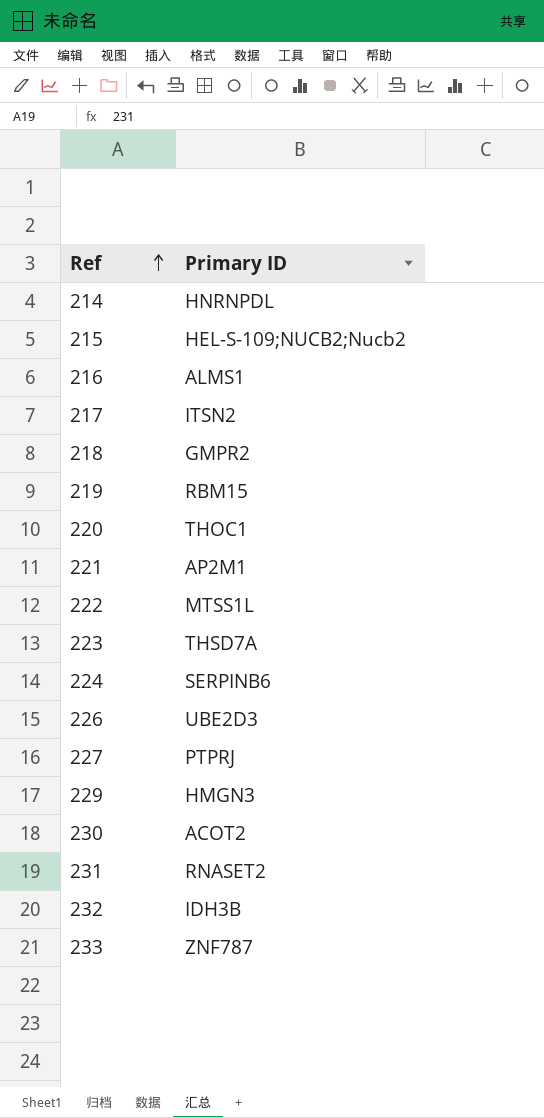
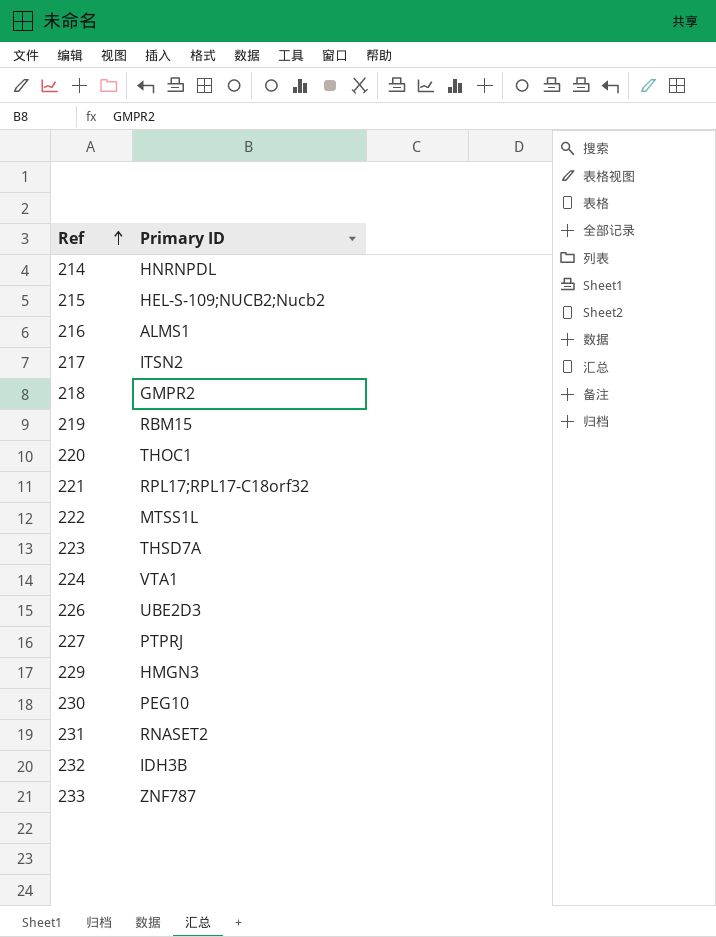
221 | Primary ID: AP2M1 -> RPL17;RPL17-C18orf32
224 | Primary ID: SERPINB6 -> VTA1
230 | Primary ID: ACOT2 -> PEG10

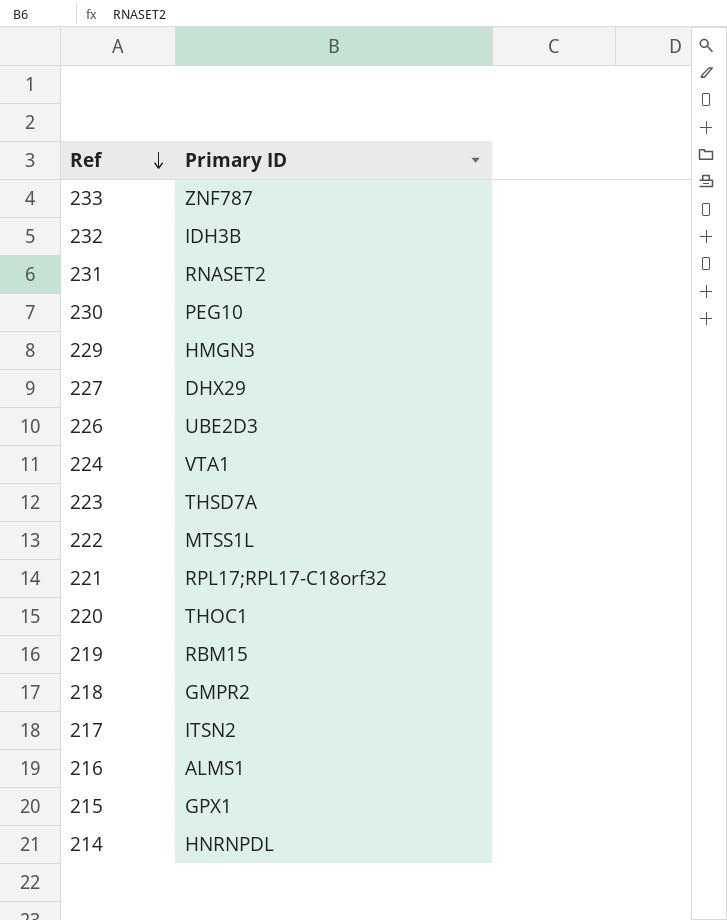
row order: Ref ascending -> Ref descending
227 | Primary ID: PTPRJ -> DHX29
215 | Primary ID: HEL-S-109;NUCB2;Nucb2 -> GPX1

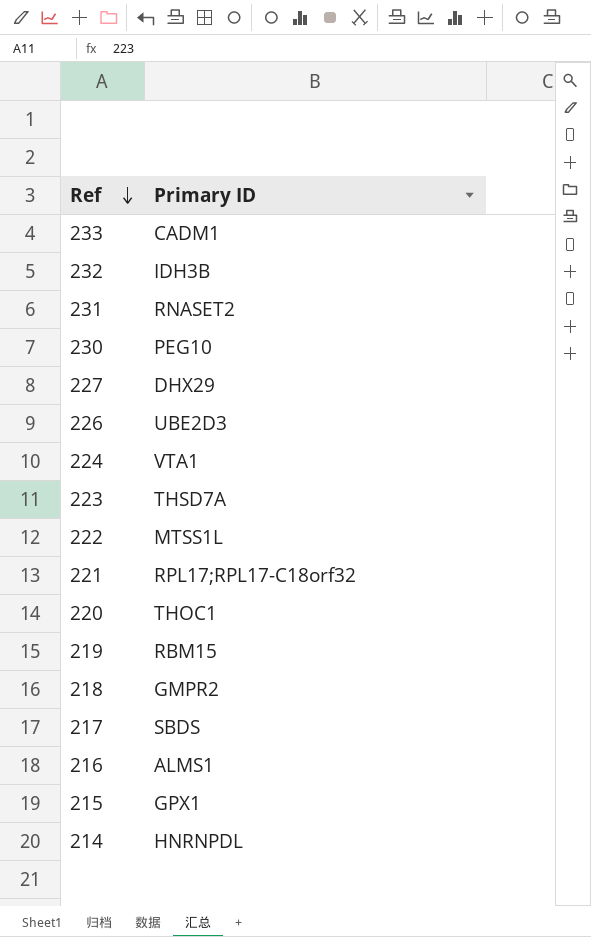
row 229: HMGN3 -> none
233 | Primary ID: ZNF787 -> CADM1
217 | Primary ID: ITSN2 -> SBDS

